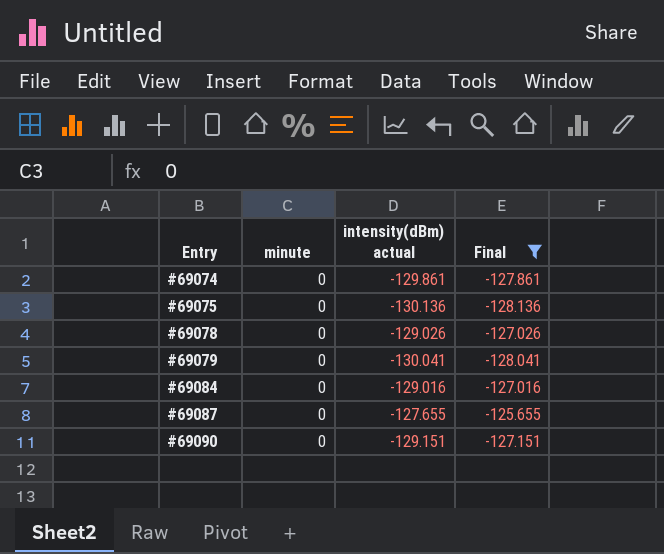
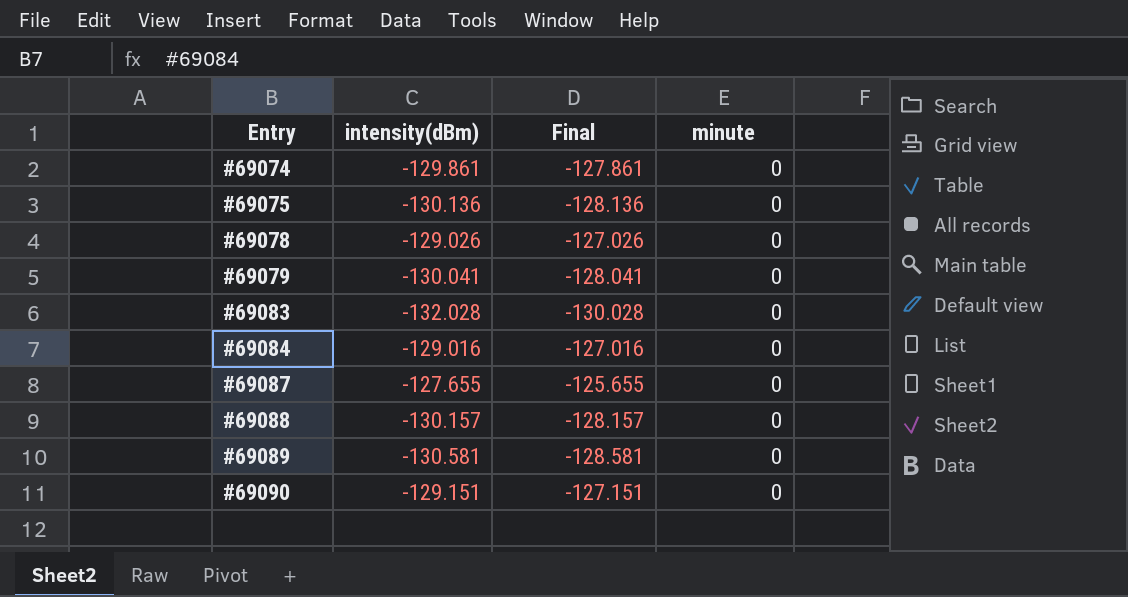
filter: Final >= -128.136 -> none
column name: intensity(dBm) actual -> intensity(dBm)
column minute | position: 2 -> 4

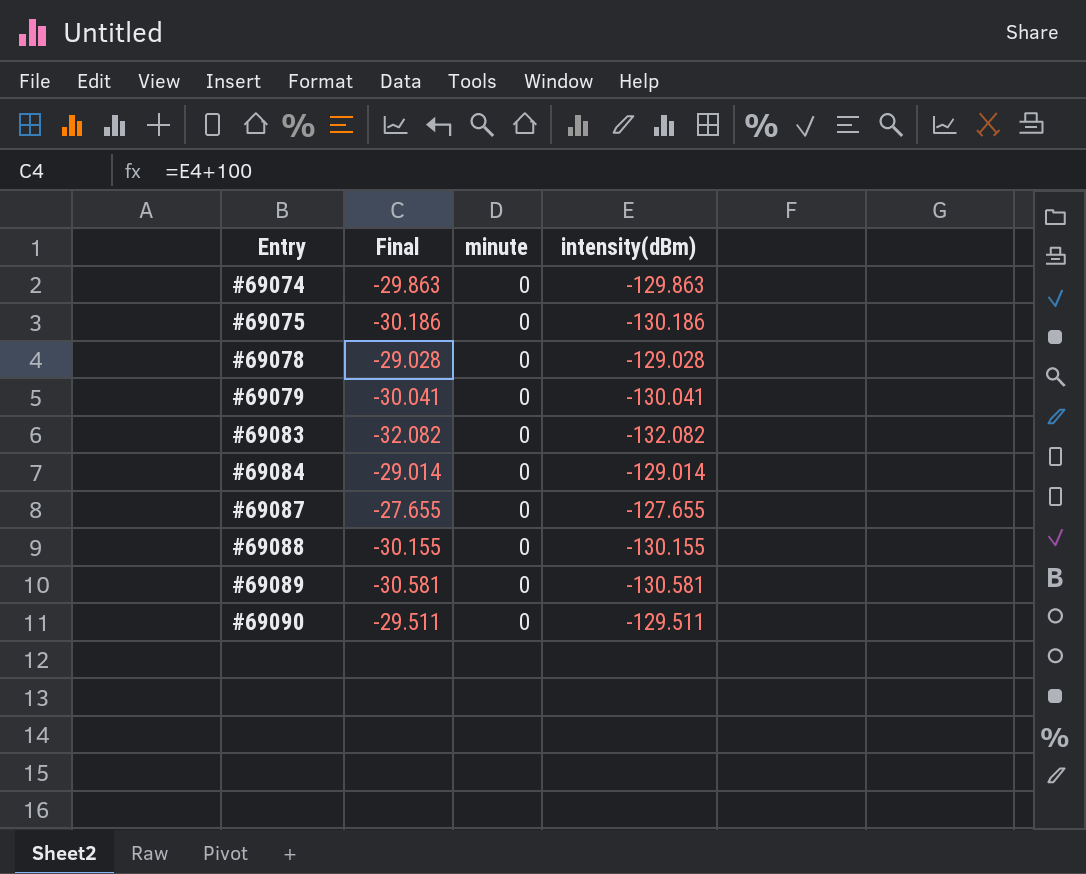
column Final | formula: [intensity(dBm)] + 2 -> [intensity(dBm)] + 100
column intensity(dBm) | position: 2 -> 4
#69074 | intensity(dBm): -129.861 -> -129.863
#69075 | intensity(dBm): -130.136 -> -130.186
#69078 | intensity(dBm): -129.026 -> -129.028
#69083 | intensity(dBm): -132.028 -> -132.082
#69084 | intensity(dBm): -129.016 -> -129.014
#69088 | intensity(dBm): -130.157 -> -130.155
#69090 | intensity(dBm): -129.151 -> -129.511

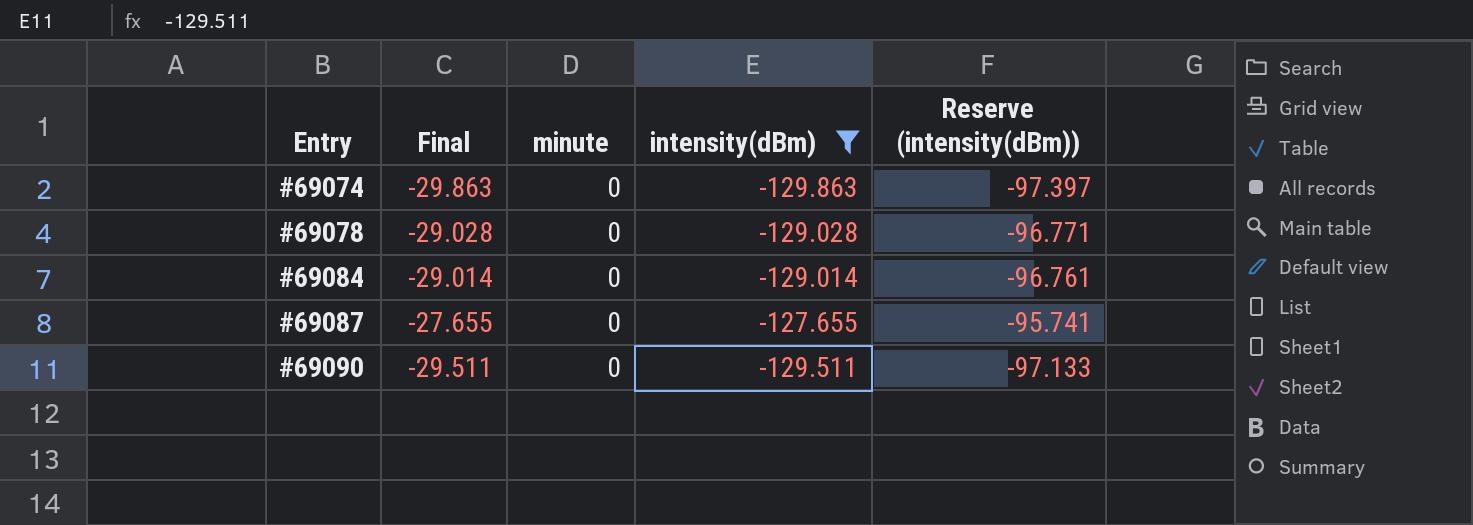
filter: none -> intensity(dBm) >= -129.863
column Reserve (intensity(dBm)) | formula: none -> [intensity(dBm)] * 0.75

